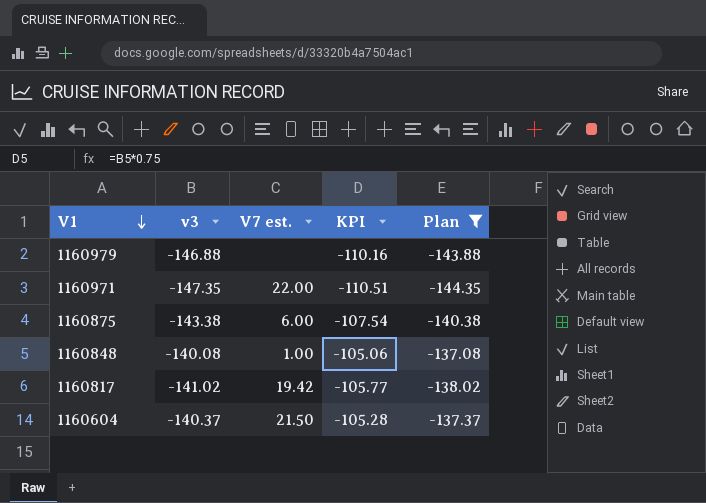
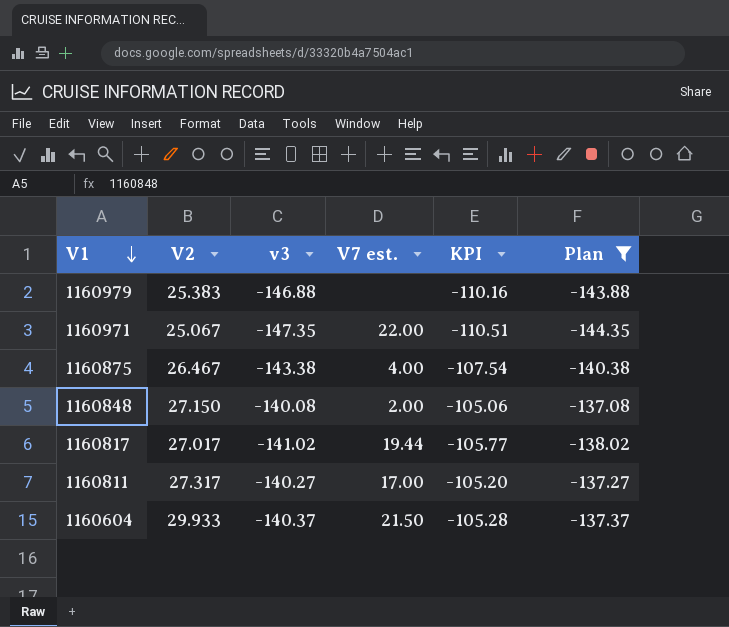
column V2 | position: none -> 2
1160875 | V7 est.: 6.00 -> 4.00
1160848 | V7 est.: 1.00 -> 2.00
1160817 | V7 est.: 19.42 -> 19.44
row 1160811: none -> 27.317 | -140.27 | 17.00 | -105.20 | -137.27

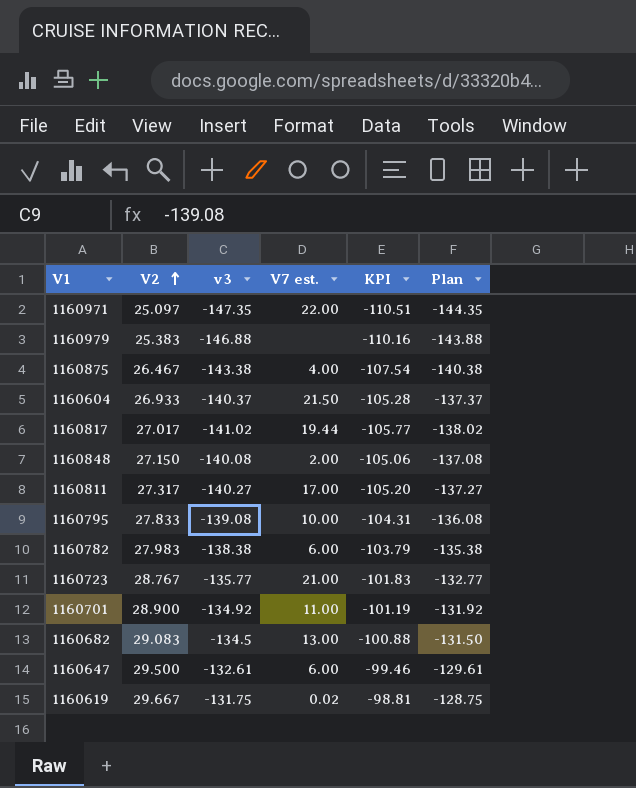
filter: Plan <= -137.08 -> none
row order: V1 descending -> V2 ascending
1160971 | V2: 25.067 -> 25.097
1160604 | V2: 29.933 -> 26.933

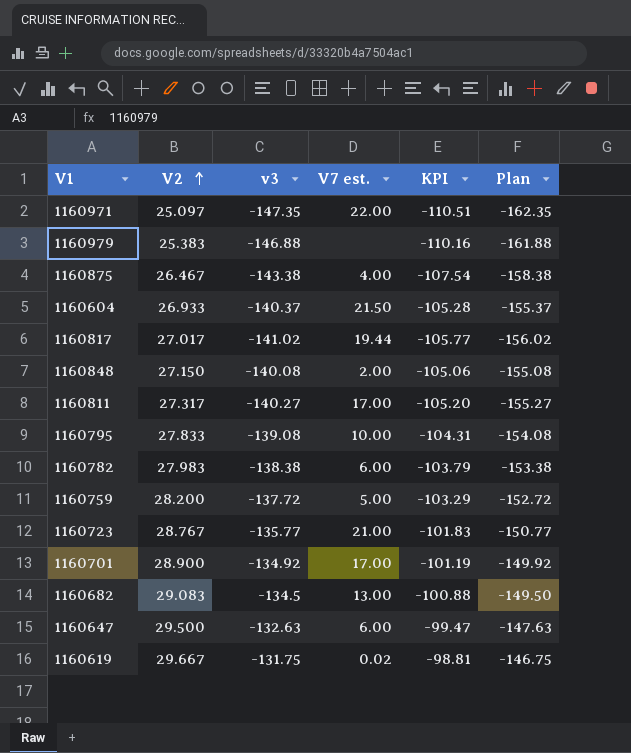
column Plan | formula: [v3] + 3 -> [v3] - 15
row 1160759: none -> 28.200 | -137.72 | 5.00 | -103.29 | -152.72
1160701 | V7 est.: 11.00 -> 17.00
1160647 | v3: -132.61 -> -132.63
1160647 | KPI: -99.46 -> -99.47

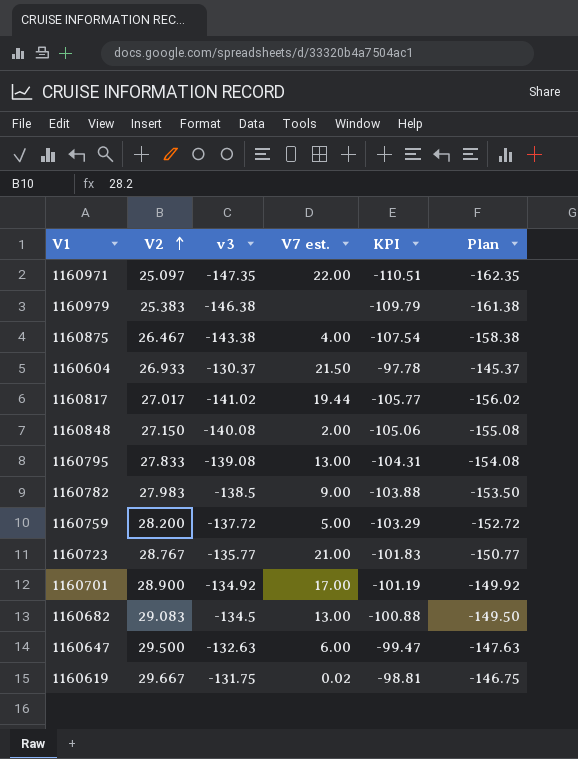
row 1160811: 27.317 | -140.27 | 17.00 | -105.20 | -155.27 -> none
1160979 | v3: -146.88 -> -146.38
1160979 | KPI: -110.16 -> -109.79
1160979 | Plan: -161.88 -> -161.38
1160604 | v3: -140.37 -> -130.37
1160604 | KPI: -105.28 -> -97.78
1160604 | Plan: -155.37 -> -145.37
1160795 | V7 est.: 10.00 -> 13.00
1160782 | v3: -138.38 -> -138.5
1160782 | V7 est.: 6.00 -> 9.00
1160782 | KPI: -103.79 -> -103.88
1160782 | Plan: -153.38 -> -153.50

